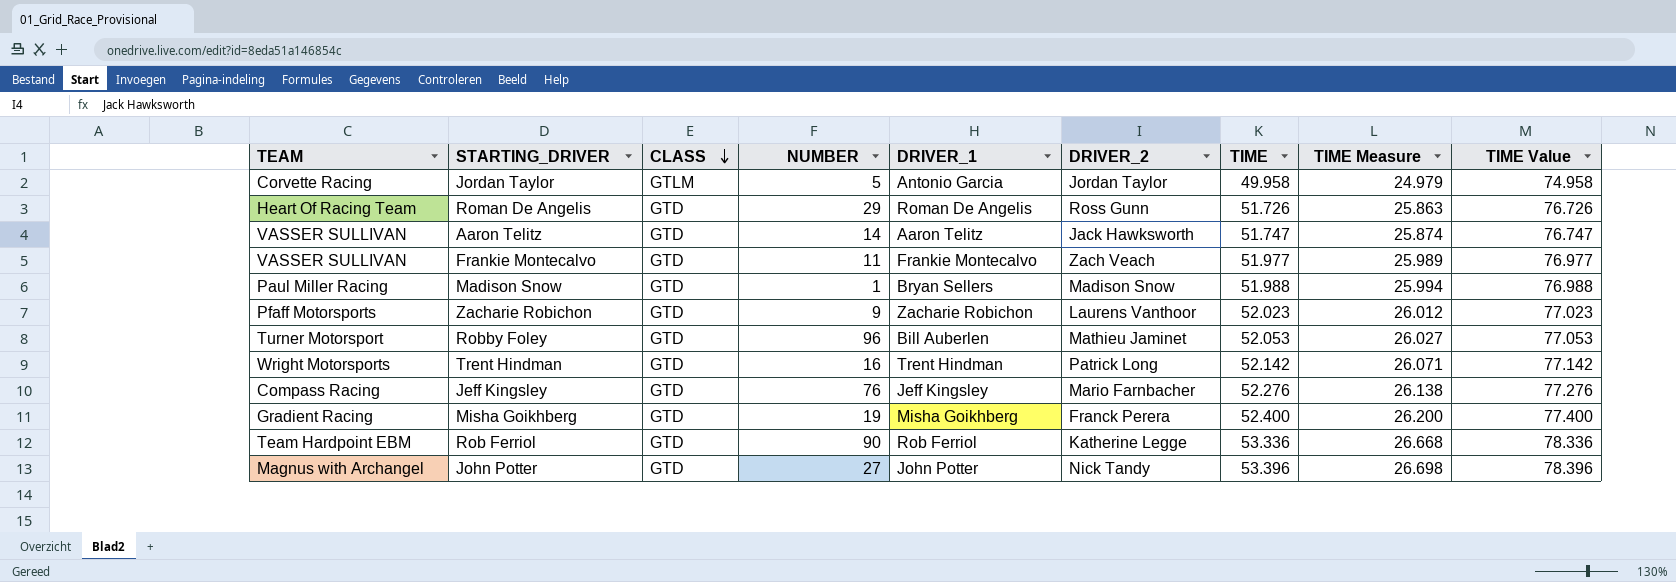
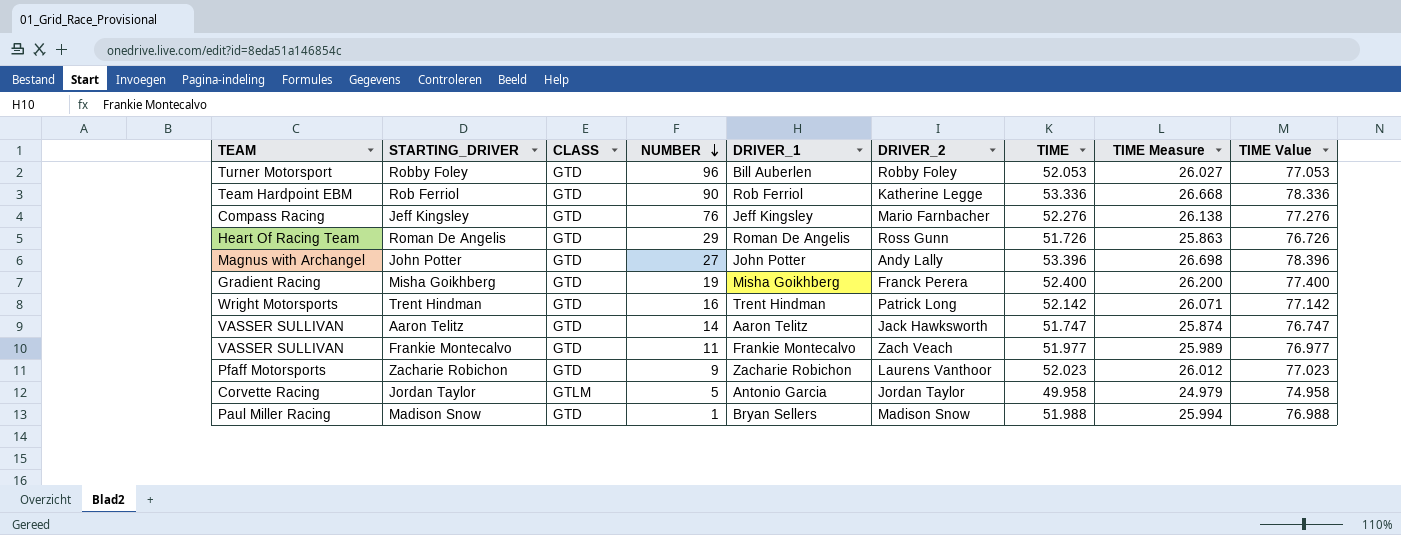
row order: CLASS descending -> NUMBER descending
Robby Foley | DRIVER_2: Mathieu Jaminet -> Robby Foley
John Potter | DRIVER_2: Nick Tandy -> Andy Lally

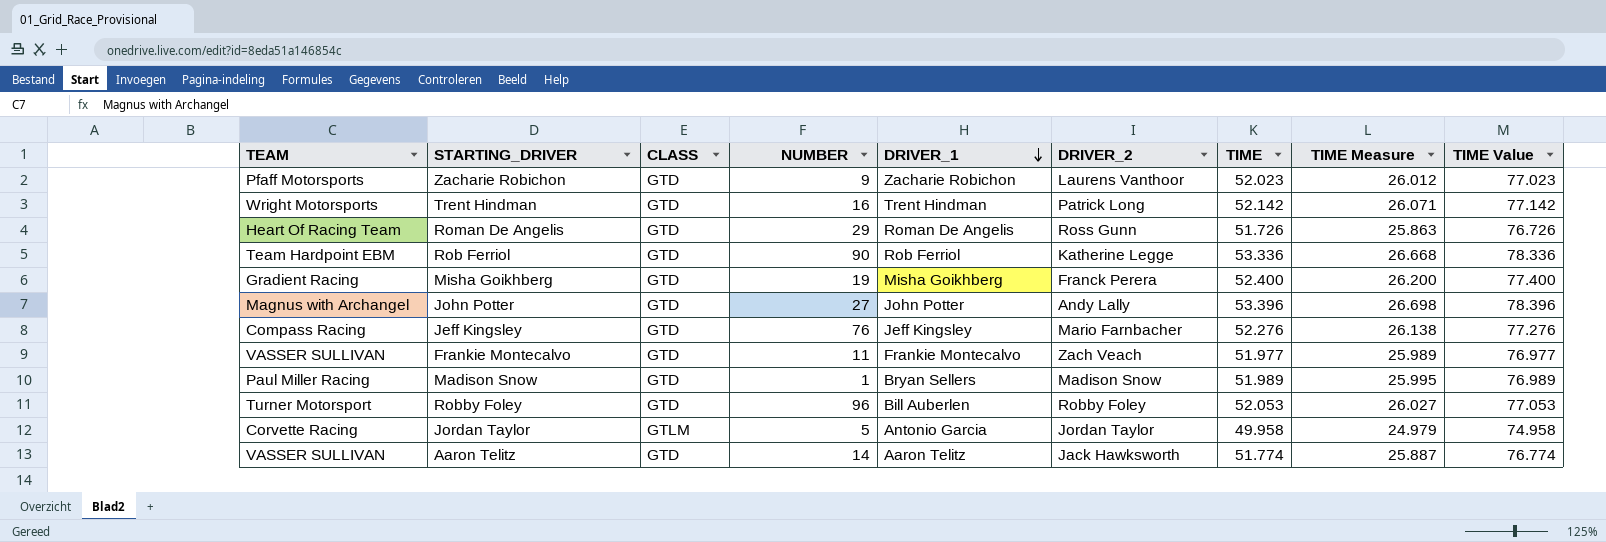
row order: NUMBER descending -> DRIVER_1 descending
Madison Snow | TIME: 51.988 -> 51.989
Madison Snow | TIME Measure: 25.994 -> 25.995
Madison Snow | TIME Value: 76.988 -> 76.989
Aaron Telitz | TIME: 51.747 -> 51.774
Aaron Telitz | TIME Measure: 25.874 -> 25.887
Aaron Telitz | TIME Value: 76.747 -> 76.774

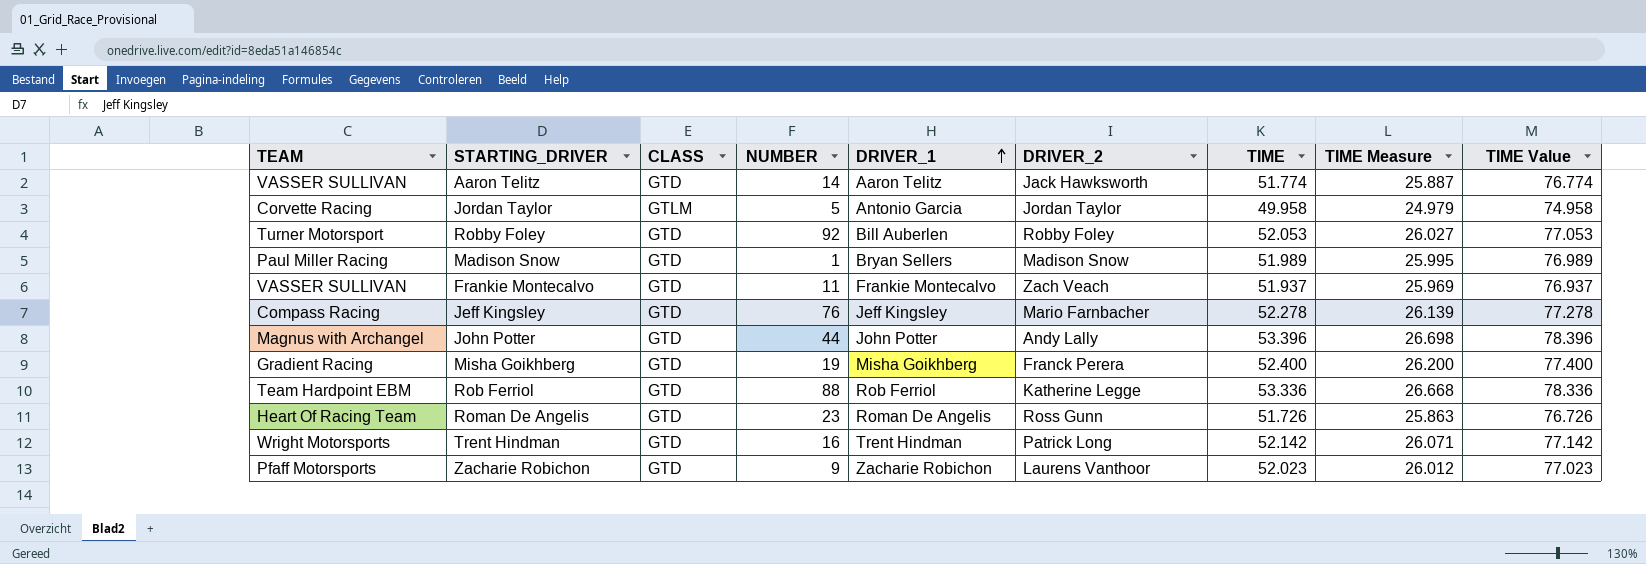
row order: DRIVER_1 descending -> DRIVER_1 ascending
Robby Foley | NUMBER: 96 -> 92
Frankie Montecalvo | TIME: 51.977 -> 51.937
Frankie Montecalvo | TIME Measure: 25.989 -> 25.969
Frankie Montecalvo | TIME Value: 76.977 -> 76.937
Jeff Kingsley | TIME: 52.276 -> 52.278
Jeff Kingsley | TIME Measure: 26.138 -> 26.139
Jeff Kingsley | TIME Value: 77.276 -> 77.278
John Potter | NUMBER: 27 -> 44
Rob Ferriol | NUMBER: 90 -> 88
Roman De Angelis | NUMBER: 29 -> 23

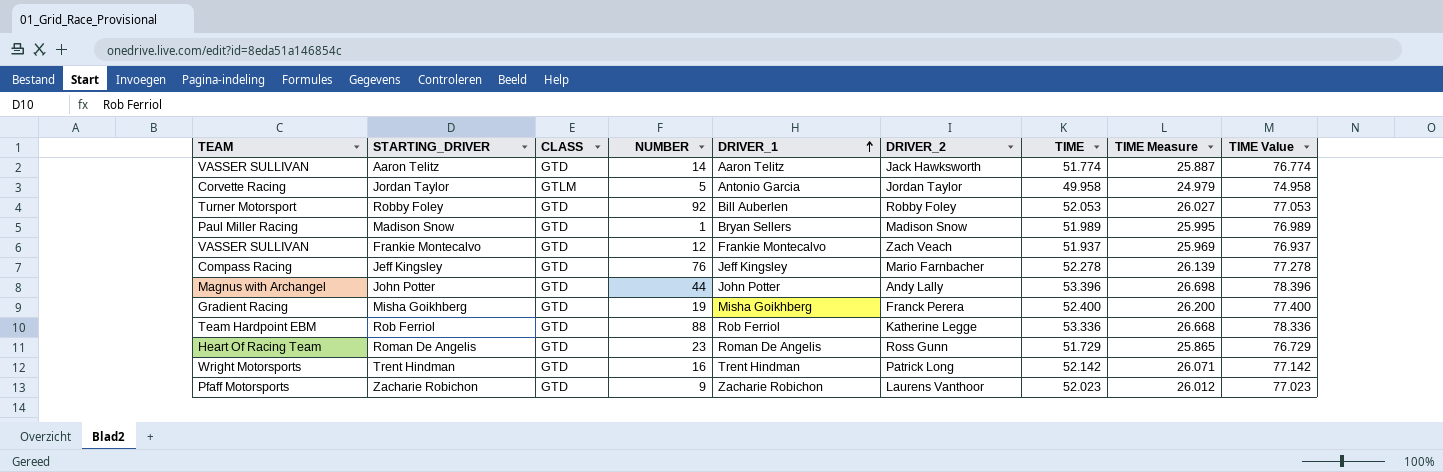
Frankie Montecalvo | NUMBER: 11 -> 12
Roman De Angelis | TIME: 51.726 -> 51.729
Roman De Angelis | TIME Measure: 25.863 -> 25.865
Roman De Angelis | TIME Value: 76.726 -> 76.729

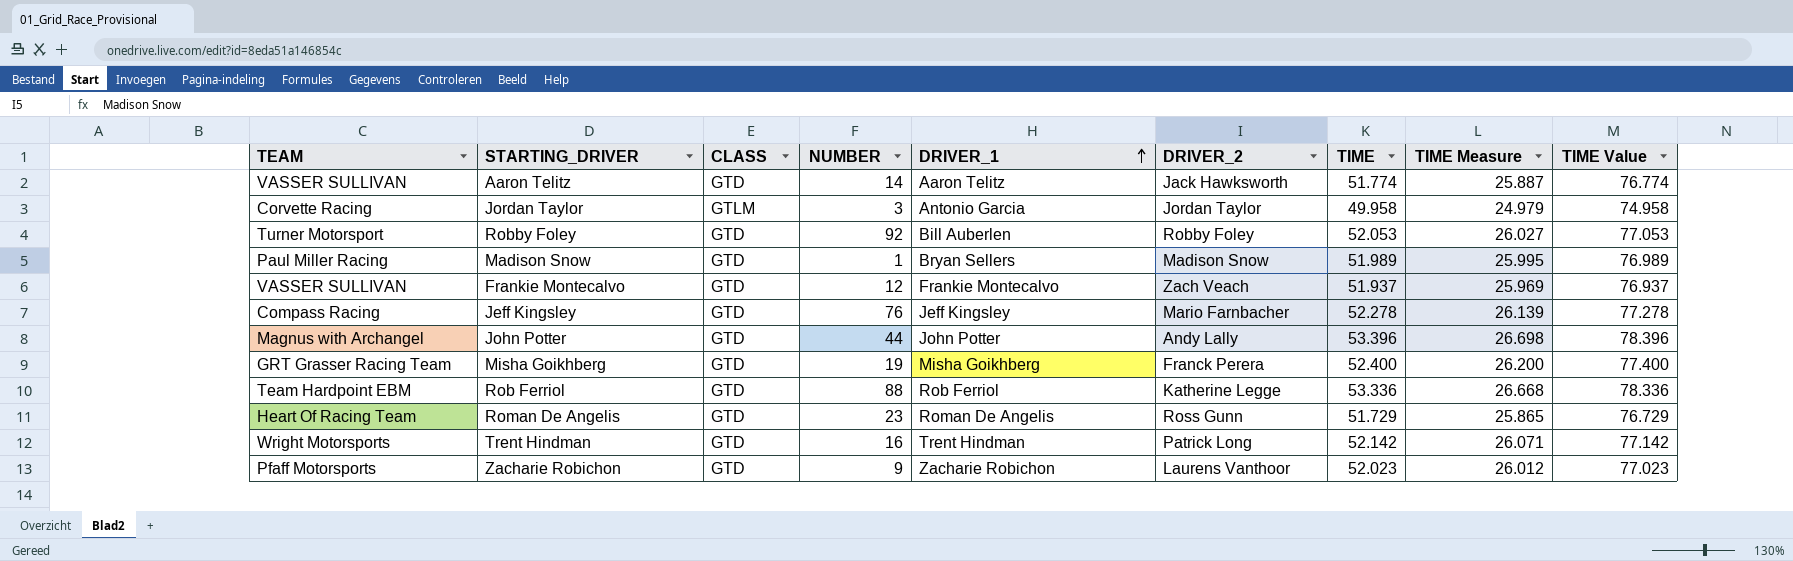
Jordan Taylor | NUMBER: 5 -> 3
Misha Goikhberg | TEAM: Gradient Racing -> GRT Grasser Racing Team

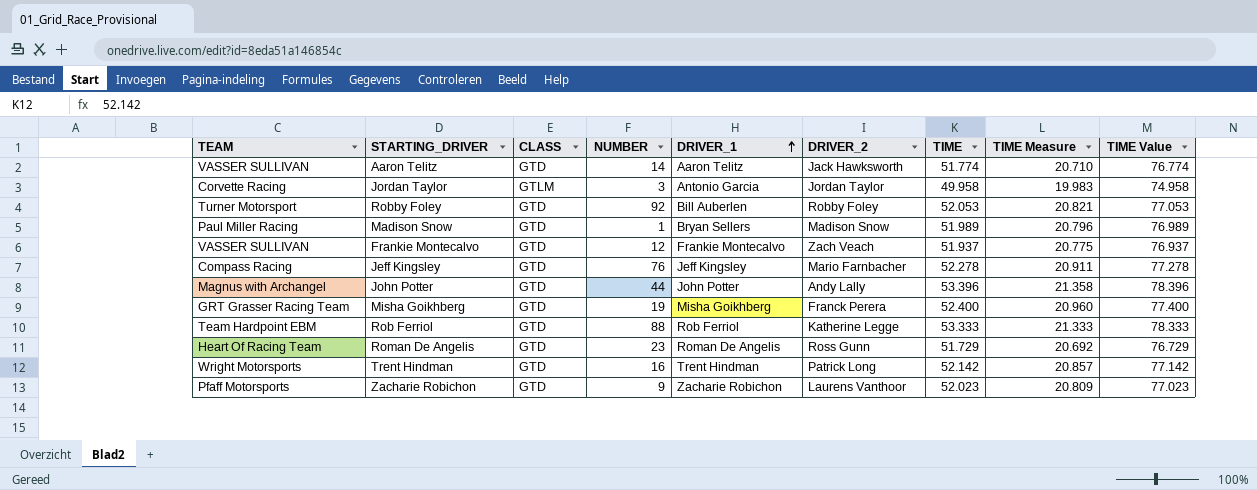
column TIME Measure | formula: [TIME] * 0.5 -> [TIME] * 0.4
Rob Ferriol | TIME: 53.336 -> 53.333
Rob Ferriol | TIME Value: 78.336 -> 78.333

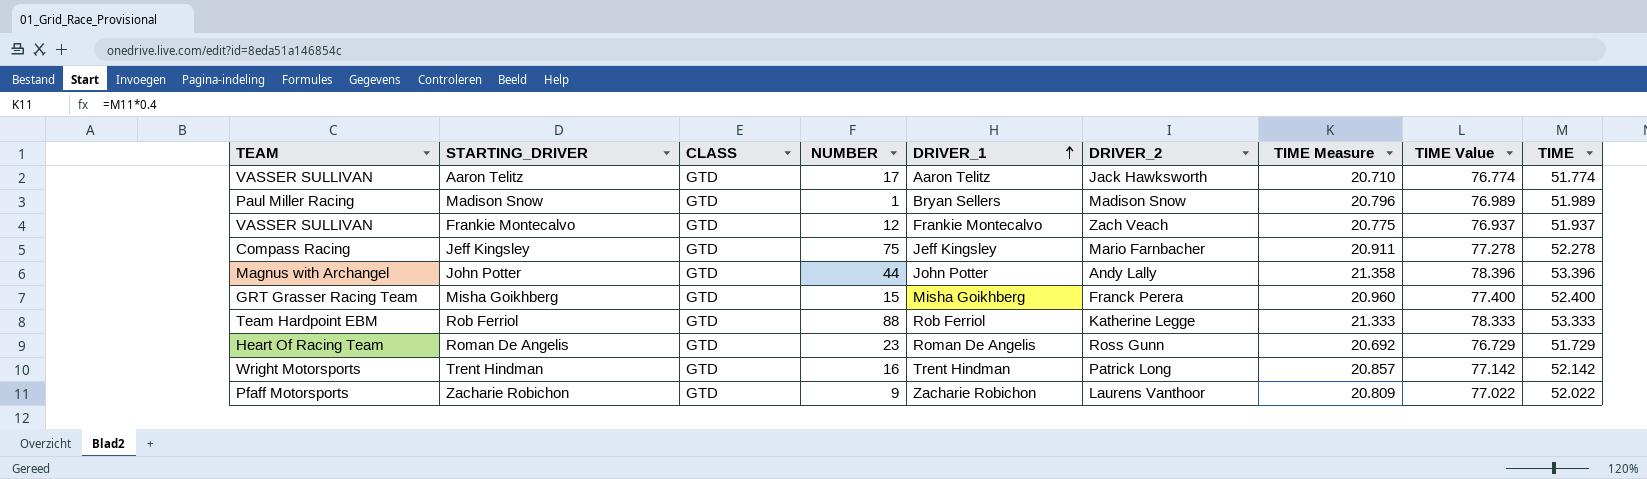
column TIME | position: 7 -> 9
row Jordan Taylor: Corvette Racing | GTLM | 3 | Antonio Garcia | Jordan Taylor | 49.958 | 19.983 | 74.958 -> none
row Robby Foley: Turner Motorsport | GTD | 92 | Bill Auberlen | Robby Foley | 52.053 | 20.821 | 77.053 -> none
Aaron Telitz | NUMBER: 14 -> 17
Jeff Kingsley | NUMBER: 76 -> 75
Misha Goikhberg | NUMBER: 19 -> 15
Zacharie Robichon | TIME Value: 77.023 -> 77.022
Zacharie Robichon | TIME: 52.023 -> 52.022

